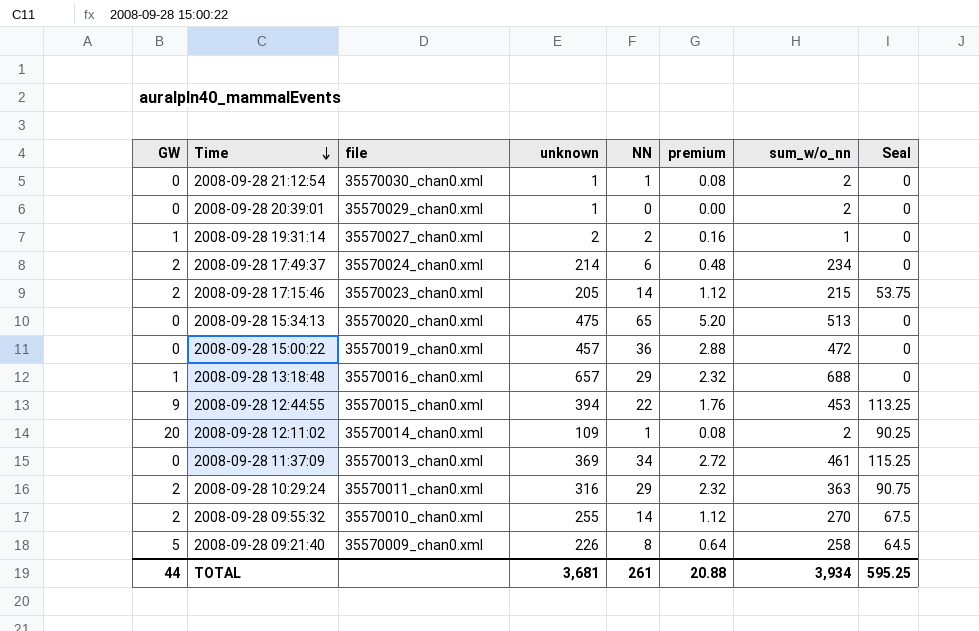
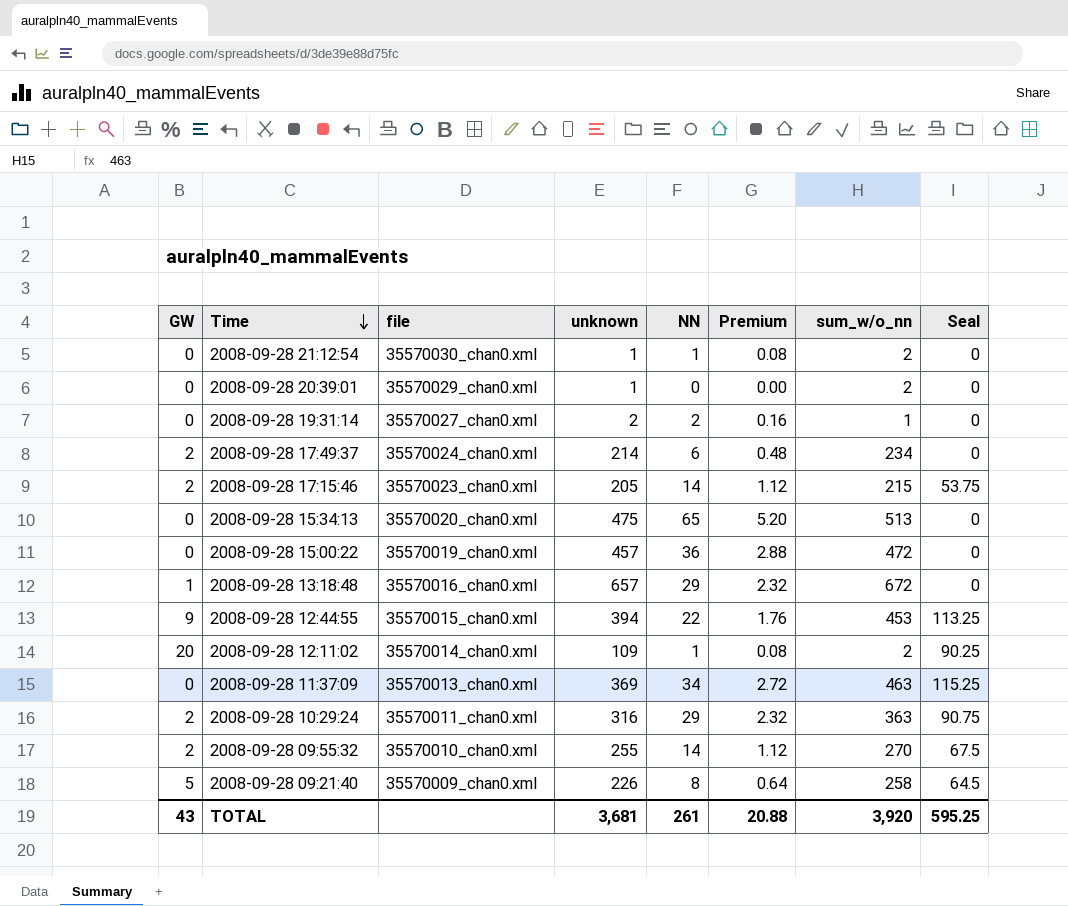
column name: premium -> Premium
2008-09-28 19:31:14 | GW: 1 -> 0
2008-09-28 13:18:48 | sum_w/o_nn: 688 -> 672
2008-09-28 11:37:09 | sum_w/o_nn: 461 -> 463
TOTAL | GW: 44 -> 43
TOTAL | sum_w/o_nn: 3,934 -> 3,920

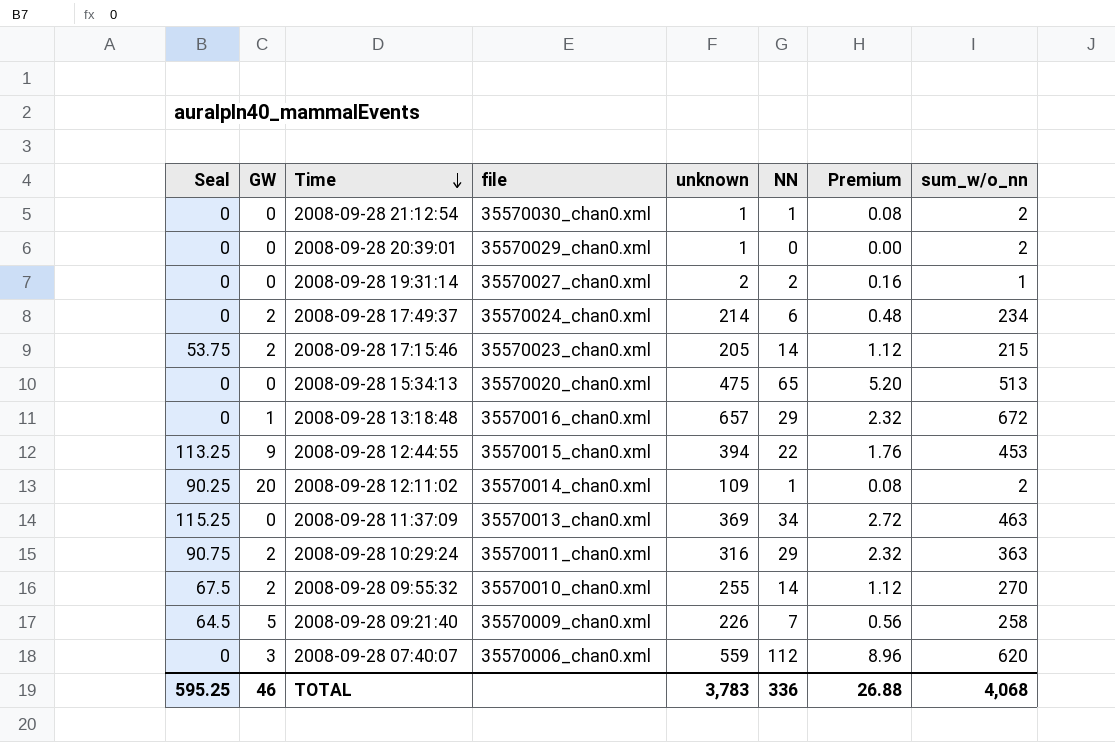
column Seal | position: 8 -> 1
row 2008-09-28 15:00:22: 0 | 35570019_chan0.xml | 457 | 36 | 2.88 | 472 | 0 -> none
2008-09-28 09:21:40 | NN: 8 -> 7
2008-09-28 09:21:40 | Premium: 0.64 -> 0.56
row 2008-09-28 07:40:07: none -> 0 | 3 | 35570006_chan0.xml | 559 | 112 | 8.96 | 620
TOTAL | GW: 43 -> 46
TOTAL | unknown: 3,681 -> 3,783
TOTAL | NN: 261 -> 336
TOTAL | Premium: 20.88 -> 26.88
TOTAL | sum_w/o_nn: 3,920 -> 4,068

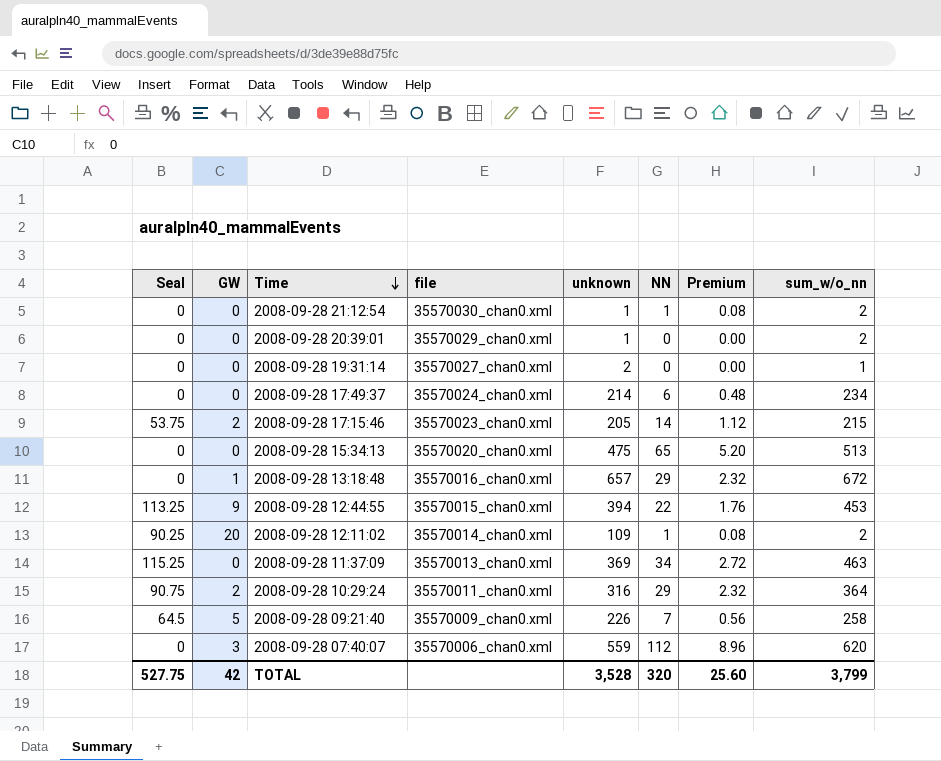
row 2008-09-28 09:55:32: 67.5 | 2 | 35570010_chan0.xml | 255 | 14 | 1.12 | 270 -> none
2008-09-28 19:31:14 | NN: 2 -> 0
2008-09-28 19:31:14 | Premium: 0.16 -> 0.00
2008-09-28 17:49:37 | GW: 2 -> 0
2008-09-28 10:29:24 | sum_w/o_nn: 363 -> 364
TOTAL | Seal: 595.25 -> 527.75
TOTAL | GW: 46 -> 42
TOTAL | unknown: 3,783 -> 3,528
TOTAL | NN: 336 -> 320
TOTAL | Premium: 26.88 -> 25.60
TOTAL | sum_w/o_nn: 4,068 -> 3,799

